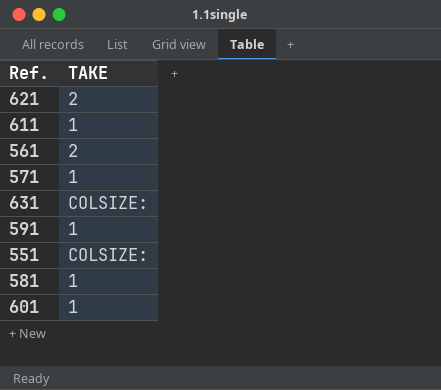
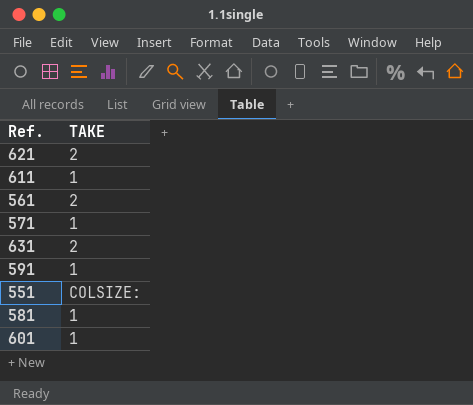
631 | TAKE: COLSIZE: -> 2

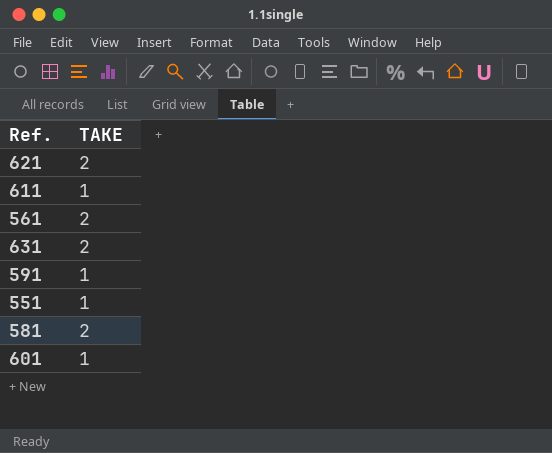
row 571: 1 -> none
551 | TAKE: COLSIZE: -> 1
581 | TAKE: 1 -> 2

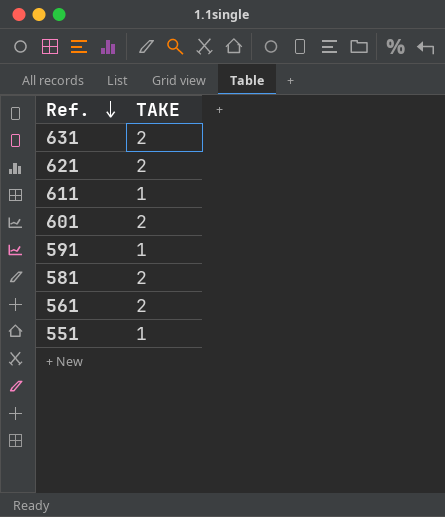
row order: none -> Ref. descending
601 | TAKE: 1 -> 2

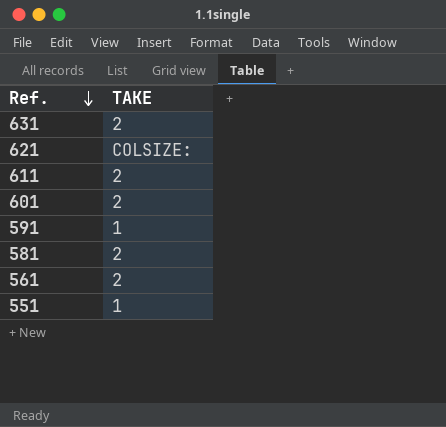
621 | TAKE: 2 -> COLSIZE:
611 | TAKE: 1 -> 2

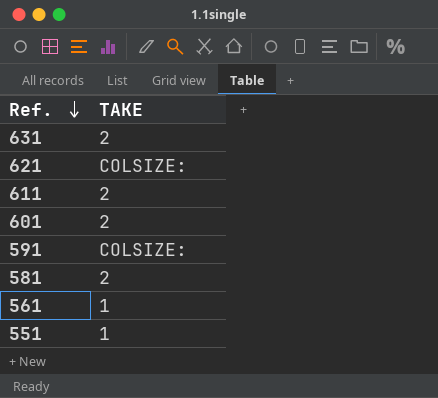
591 | TAKE: 1 -> COLSIZE:
561 | TAKE: 2 -> 1

